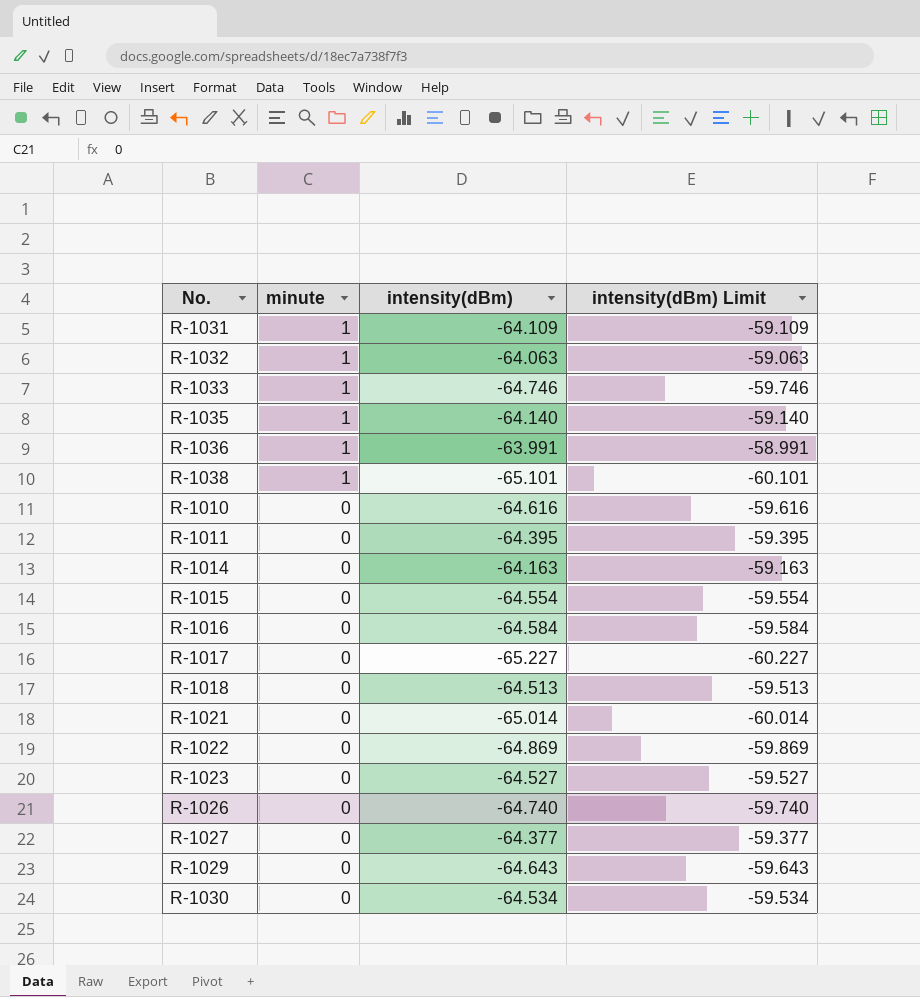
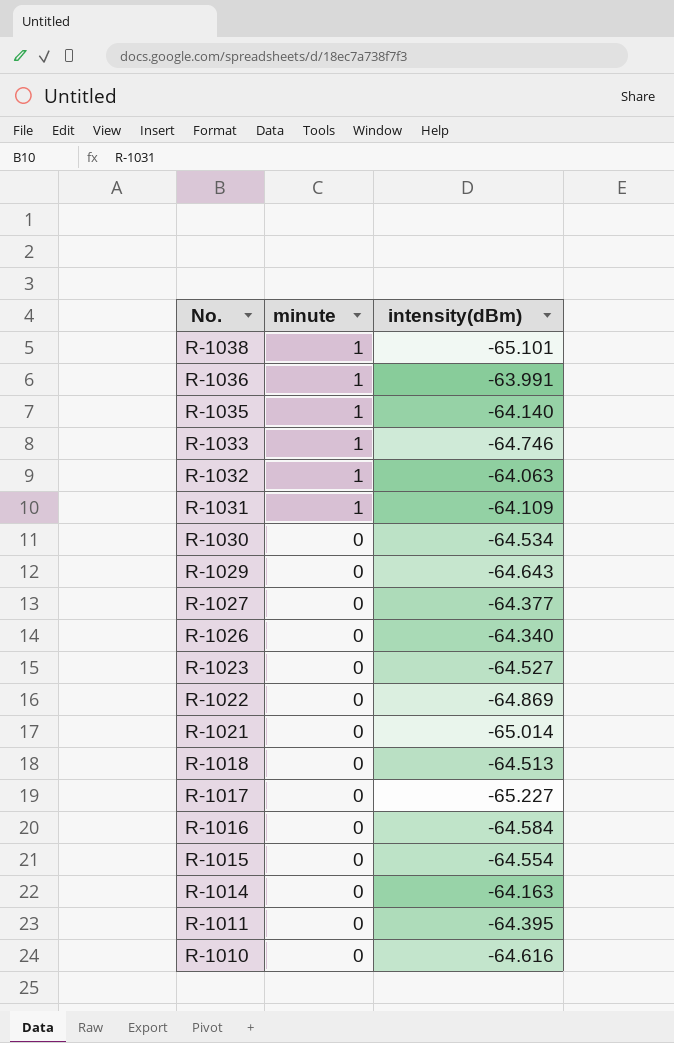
row order: minute descending -> No. descending
column intensity(dBm) Limit | formula: [intensity(dBm)] + 5 -> none
R-1026 | intensity(dBm): -64.740 -> -64.340

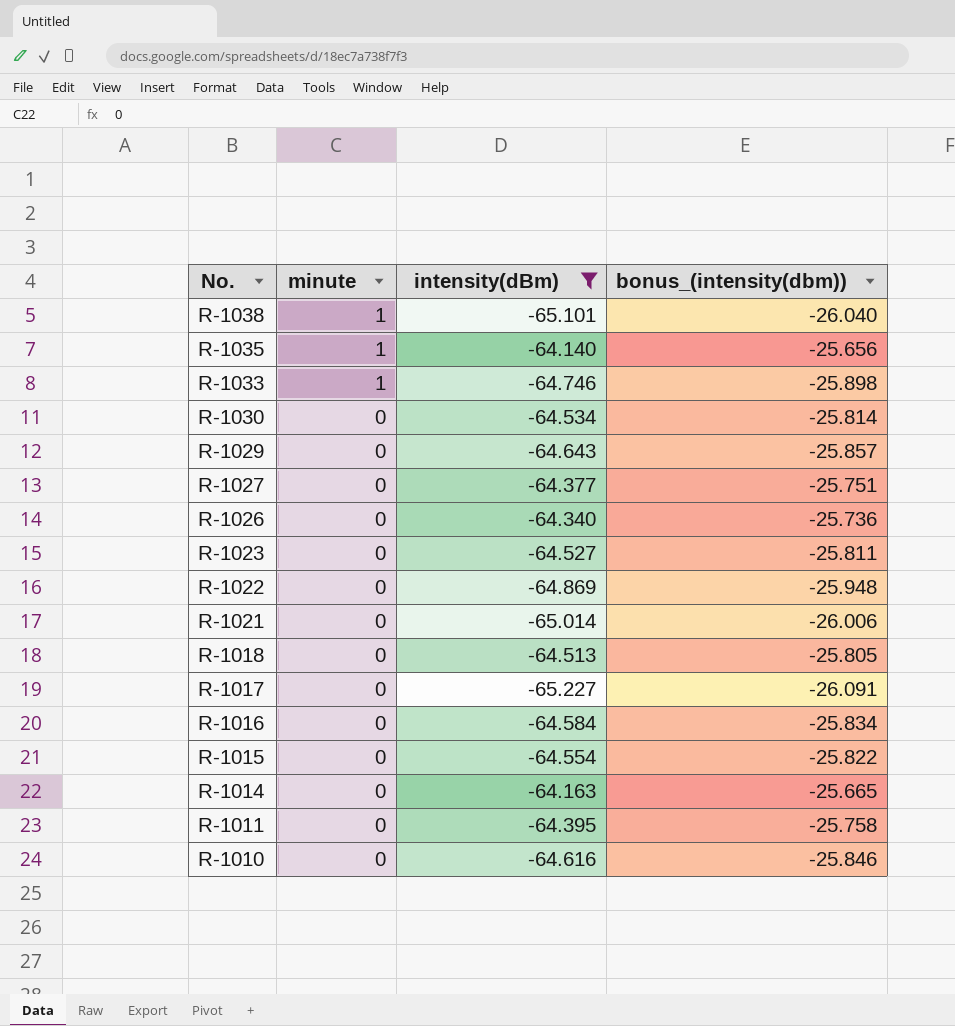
filter: none -> intensity(dBm) <= -64.140
column bonus_(intensity(dbm)) | formula: none -> [intensity(dBm)] * 0.4

